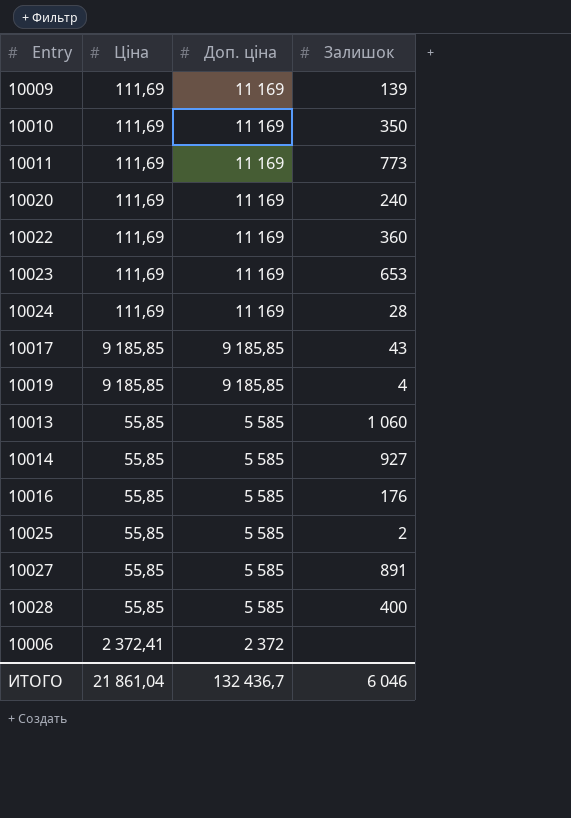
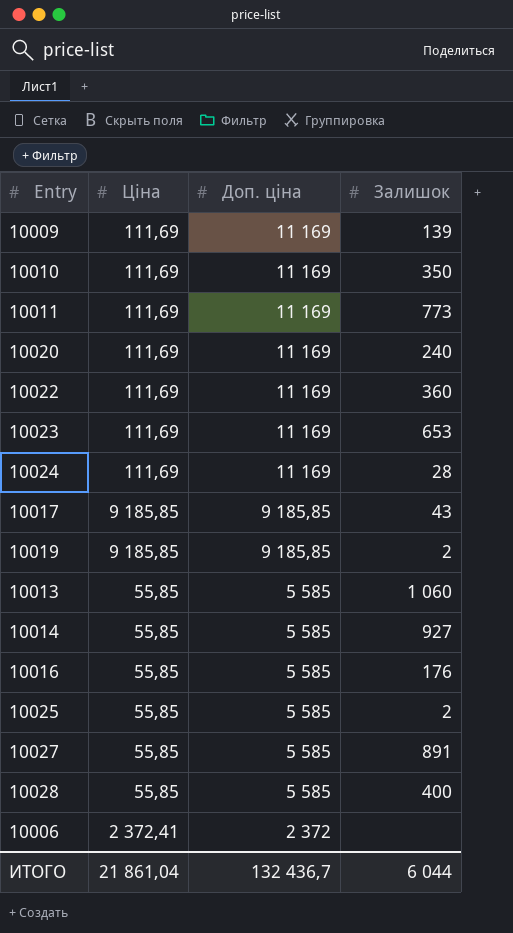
10019 | Залишок: 4 -> 2
ИТОГО | Залишок: 6 046 -> 6 044

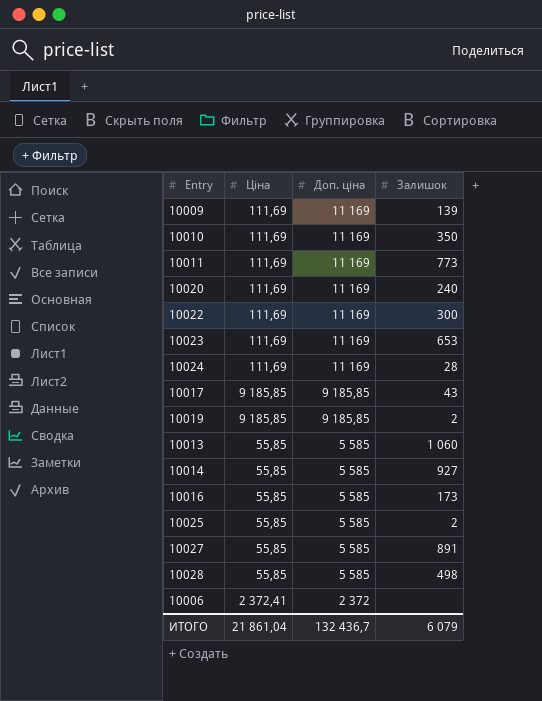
10022 | Залишок: 360 -> 300
10016 | Залишок: 176 -> 173
10028 | Залишок: 400 -> 498
ИТОГО | Залишок: 6 044 -> 6 079

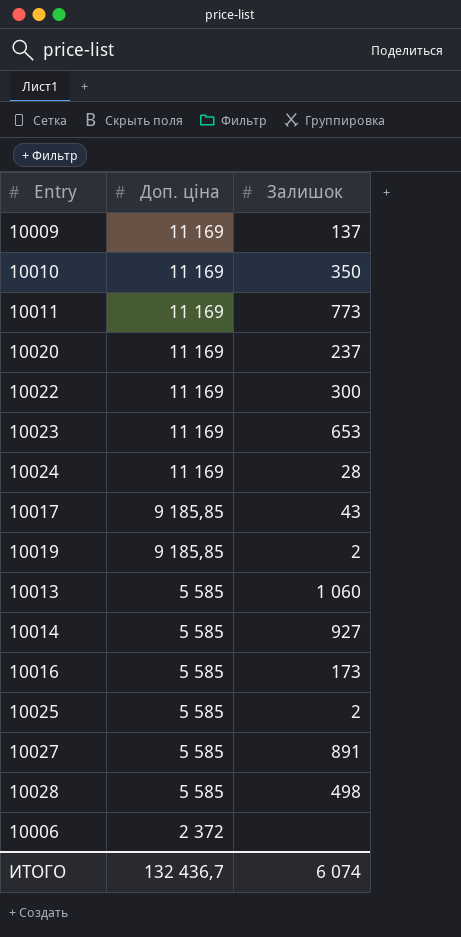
column Ціна | position: 2 -> none
10009 | Залишок: 139 -> 137
10020 | Залишок: 240 -> 237
ИТОГО | Залишок: 6 079 -> 6 074

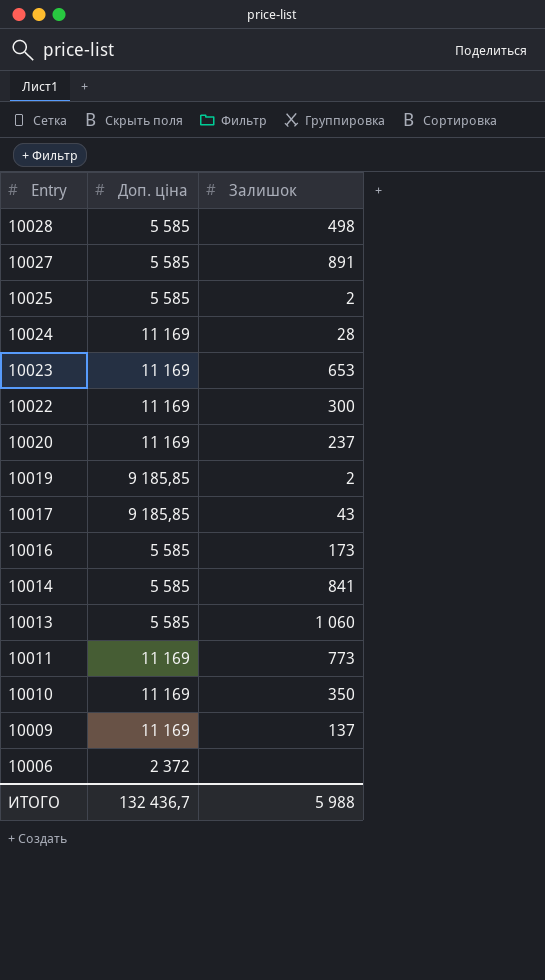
row order: Доп. ціна descending -> Entry descending
10014 | Залишок: 927 -> 841
ИТОГО | Залишок: 6 074 -> 5 988

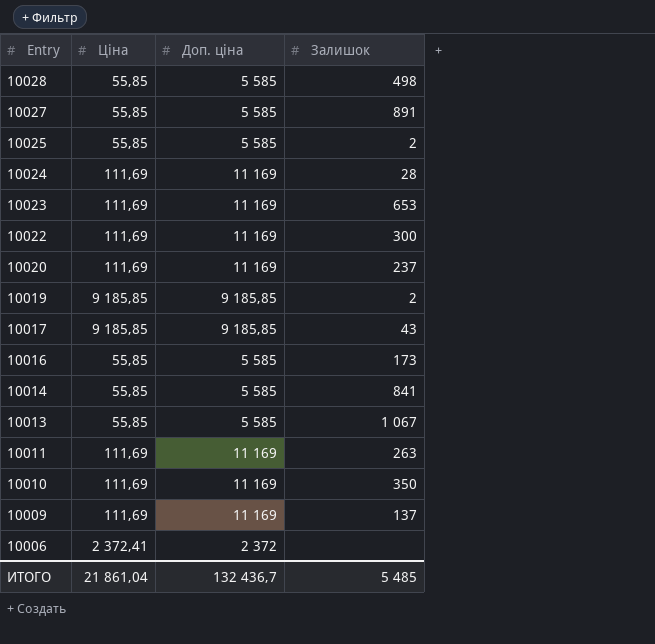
column Ціна | position: none -> 2
10013 | Залишок: 1 060 -> 1 067
10011 | Залишок: 773 -> 263
ИТОГО | Залишок: 5 988 -> 5 485

